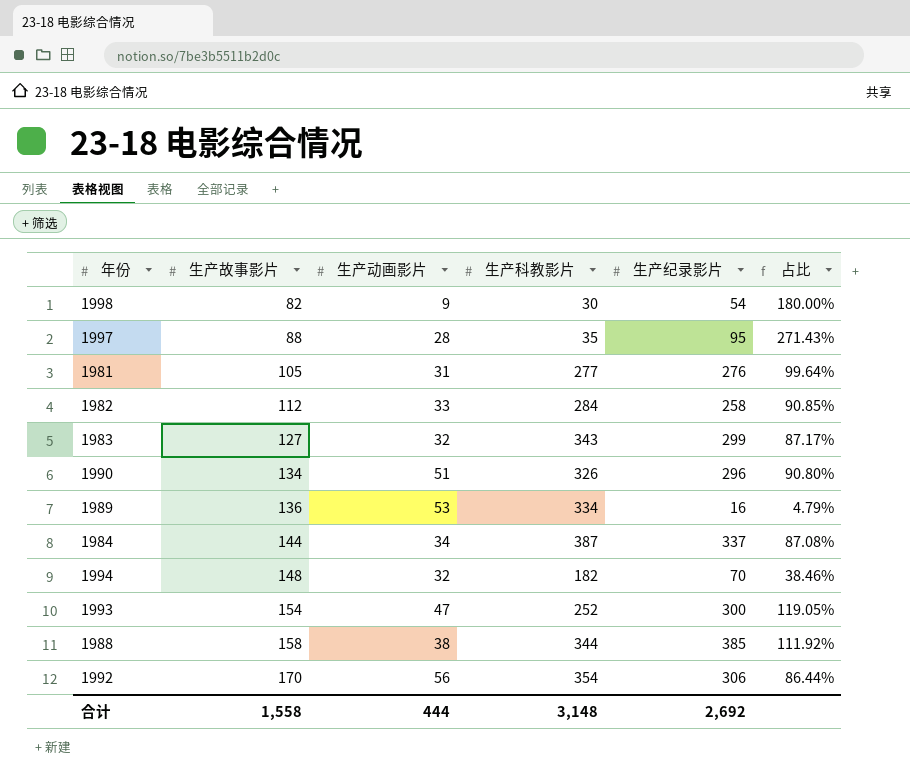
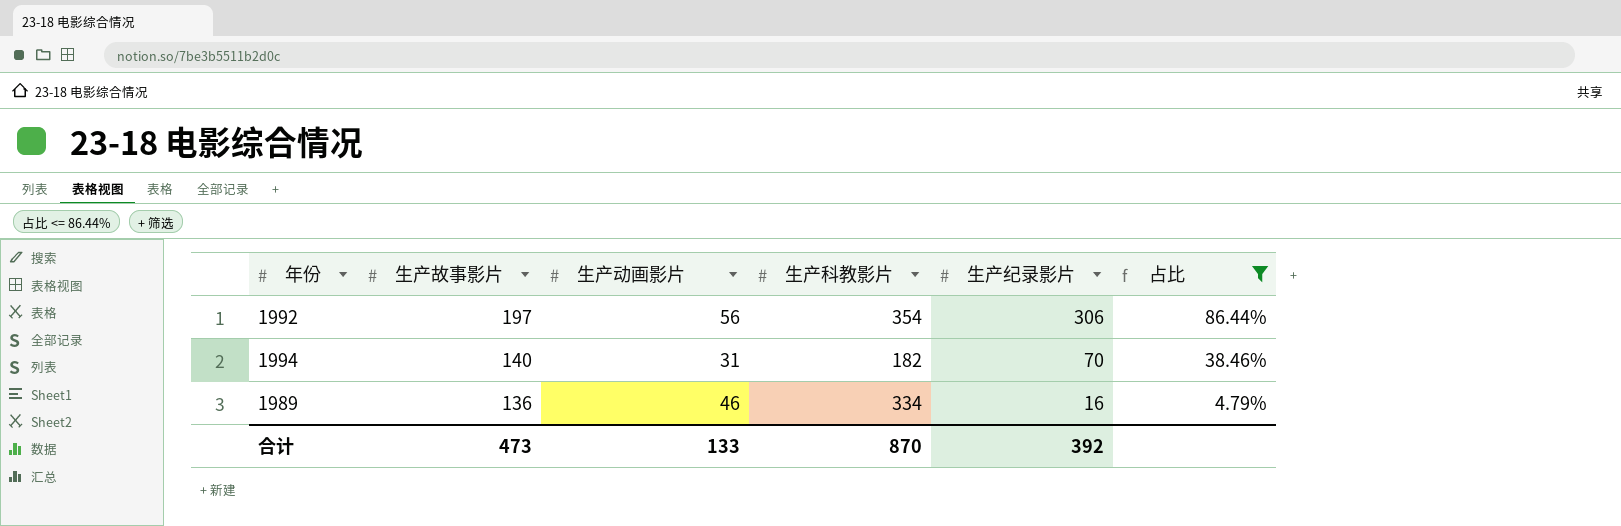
filter: none -> 占比 <= 86.44%
row order: 生产故事影片 ascending -> 生产故事影片 descending
1992 | 生产故事影片: 170 -> 197
1994 | 生产故事影片: 148 -> 140
1994 | 生产动画影片: 32 -> 31
1989 | 生产动画影片: 53 -> 46
合计 | 生产故事影片: 1,558 -> 473
合计 | 生产动画影片: 444 -> 133
合计 | 生产科教影片: 3,148 -> 870
合计 | 生产纪录影片: 2,692 -> 392

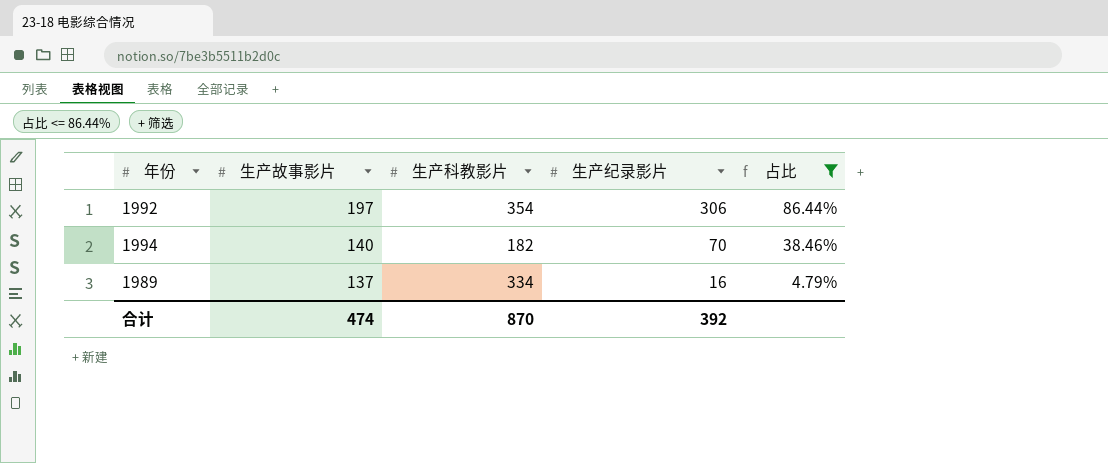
column 生产动画影片 | position: 3 -> none
1989 | 生产故事影片: 136 -> 137
合计 | 生产故事影片: 473 -> 474

